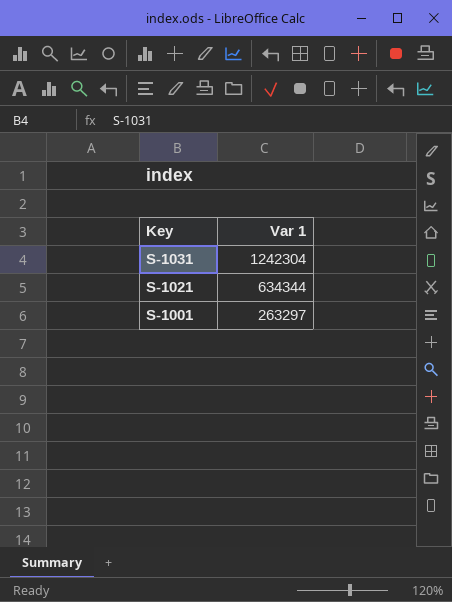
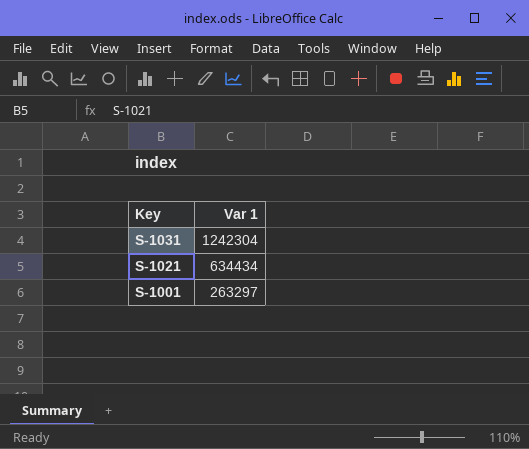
S-1021 | Var 1: 634344 -> 634434

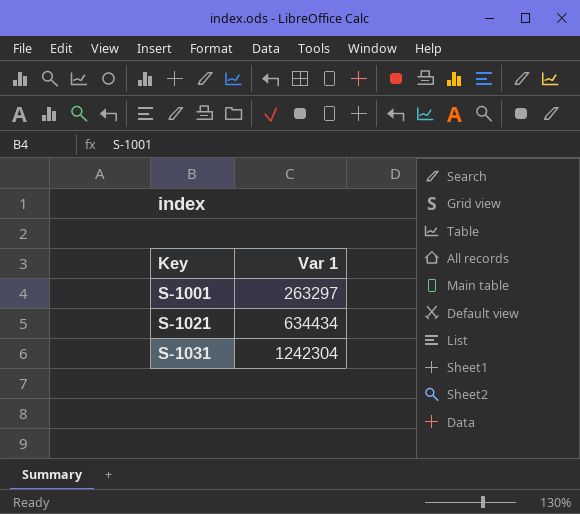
row order: Key descending -> Key ascending

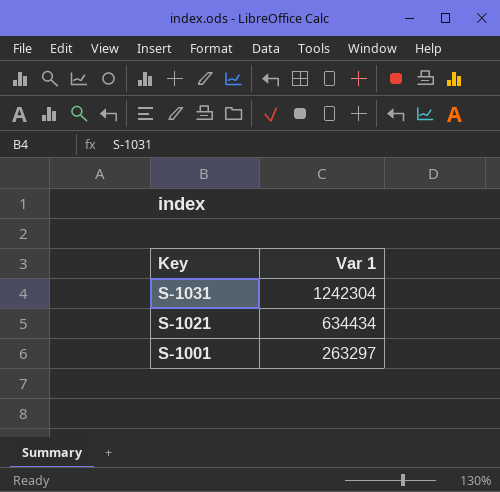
row order: Key ascending -> Key descending

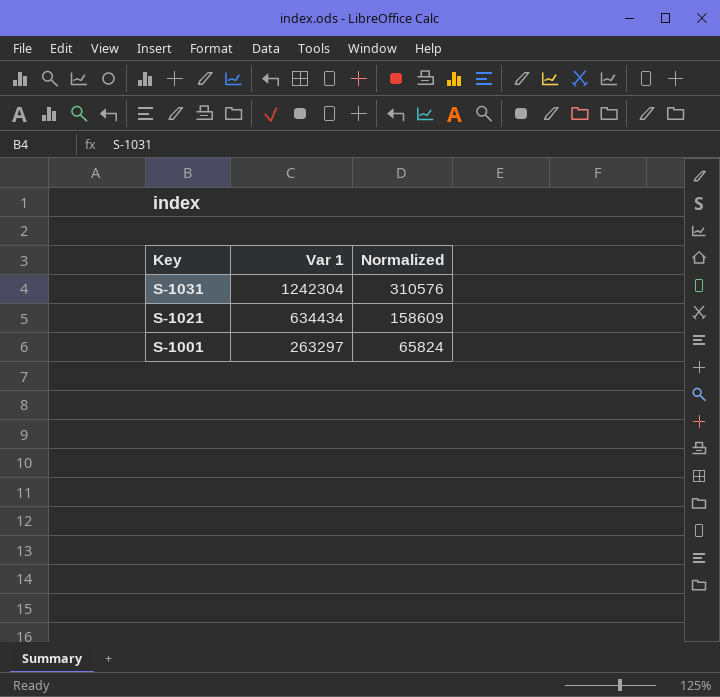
column Normalized | formula: none -> [Var 1] * 0.25

